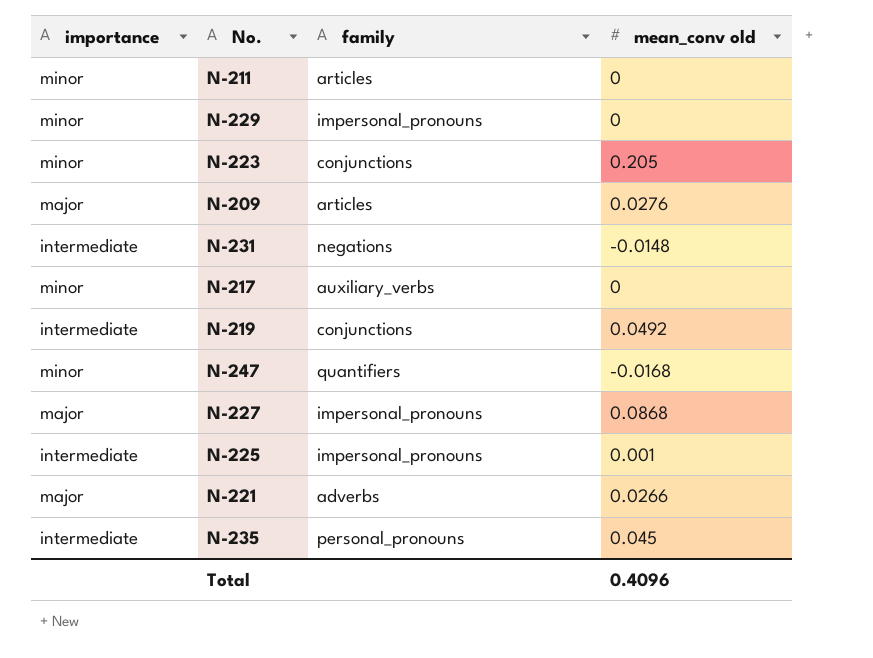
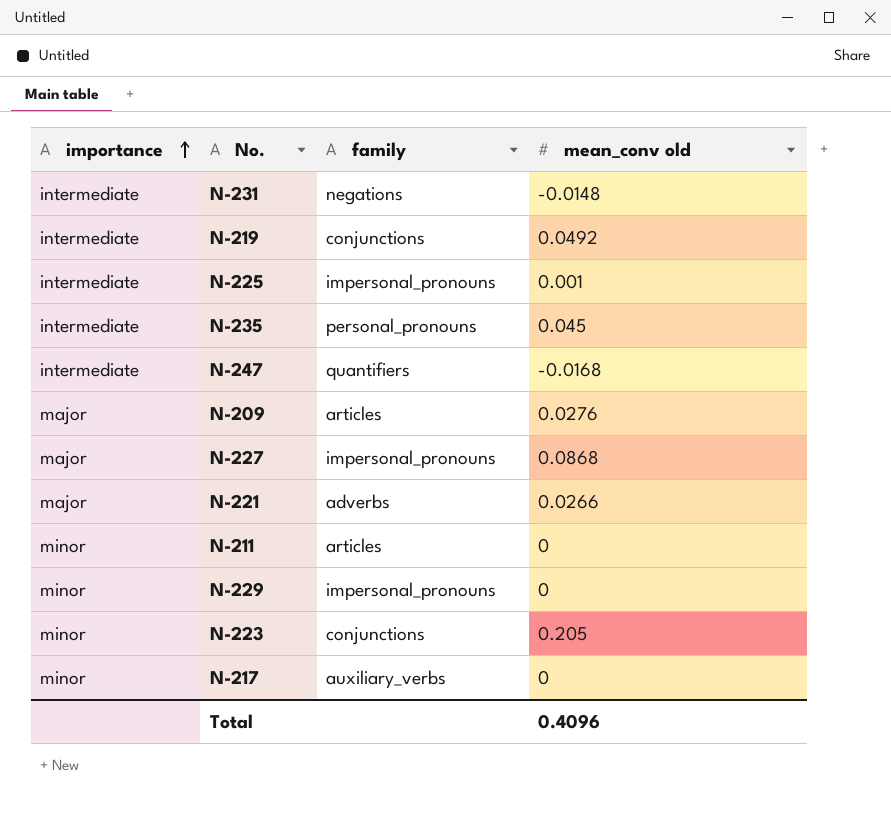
row order: none -> importance ascending
N-247 | importance: minor -> intermediate

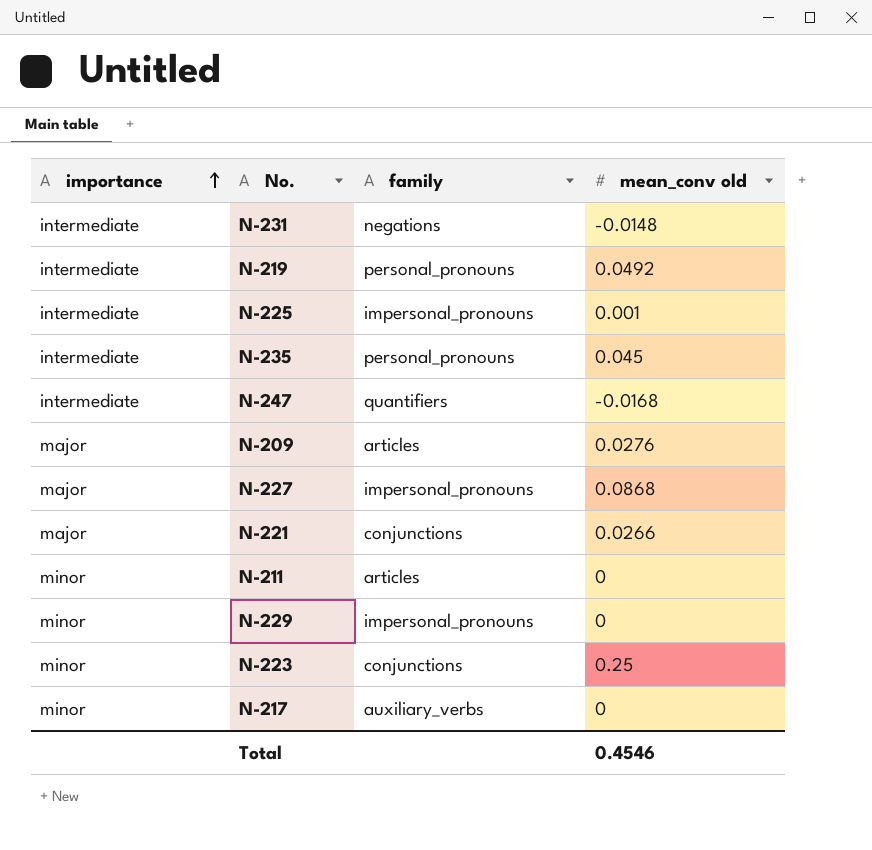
N-219 | family: conjunctions -> personal_pronouns
N-221 | family: adverbs -> conjunctions
N-223 | mean_conv old: 0.205 -> 0.25
Total | mean_conv old: 0.4096 -> 0.4546

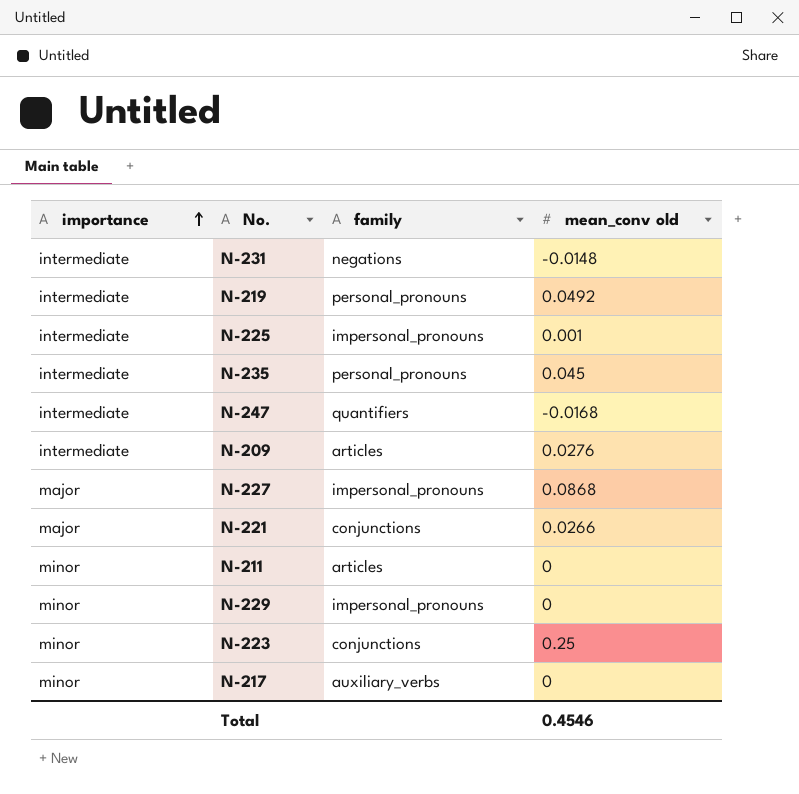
N-209 | importance: major -> intermediate

